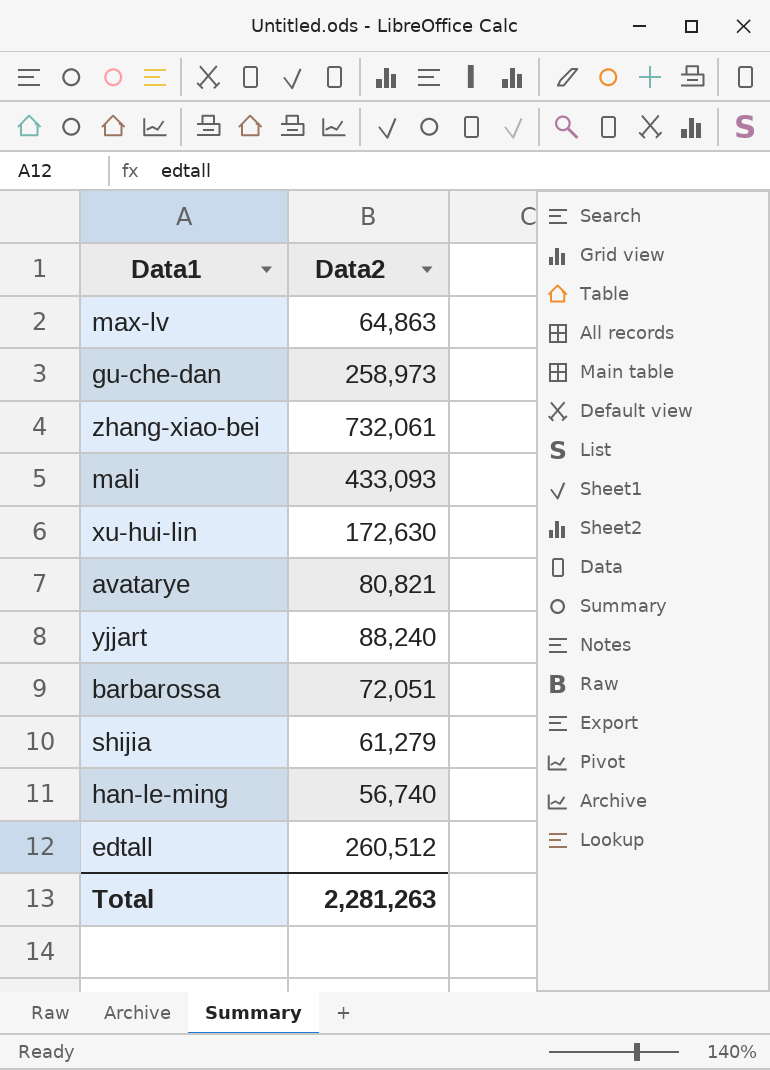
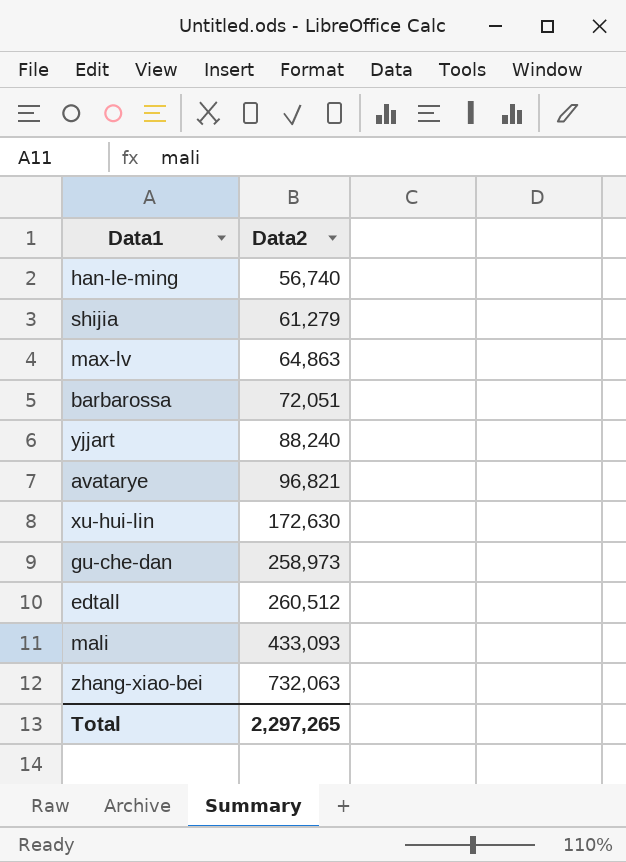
row order: none -> Data2 ascending
avatarye | Data2: 80,821 -> 96,821
zhang-xiao-bei | Data2: 732,061 -> 732,063
Total | Data2: 2,281,263 -> 2,297,265

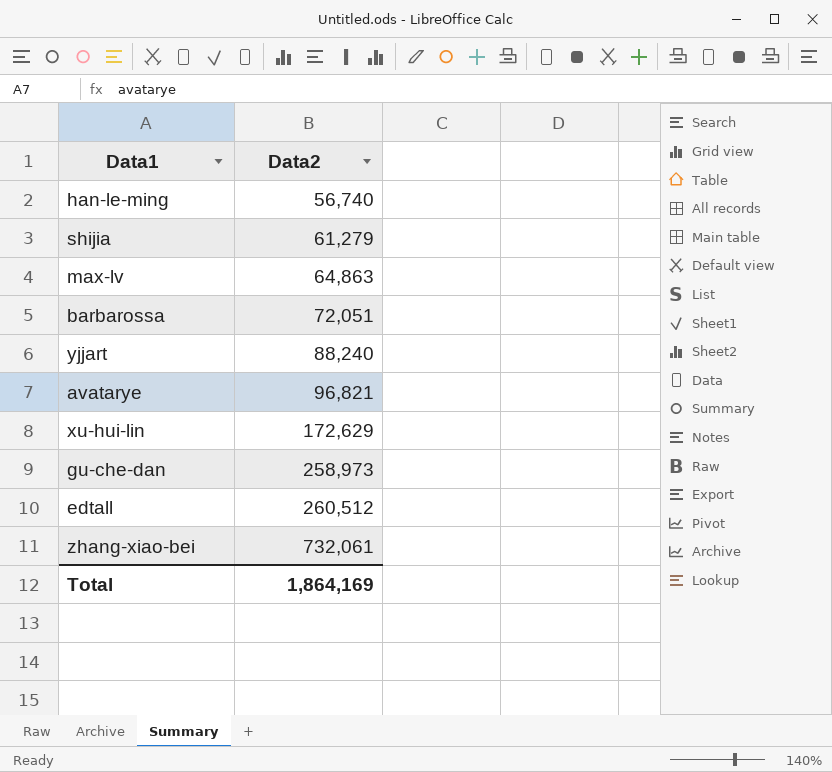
row mali: 433,093 -> none
xu-hui-lin | Data2: 172,630 -> 172,629
zhang-xiao-bei | Data2: 732,063 -> 732,061
Total | Data2: 2,297,265 -> 1,864,169

